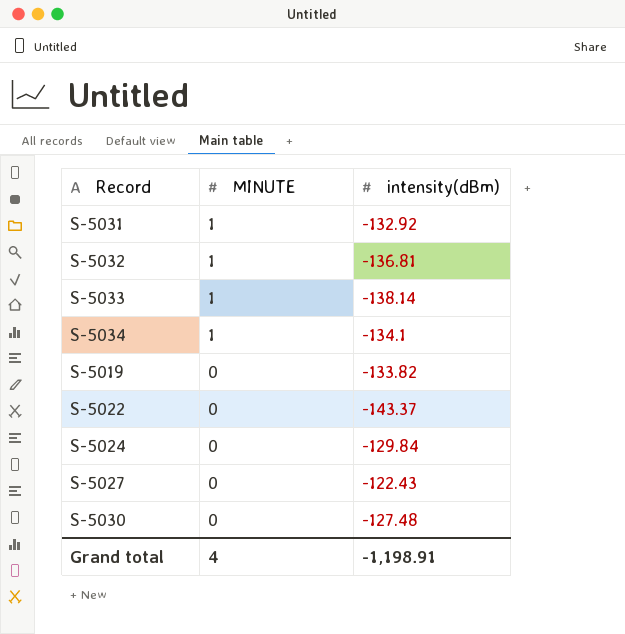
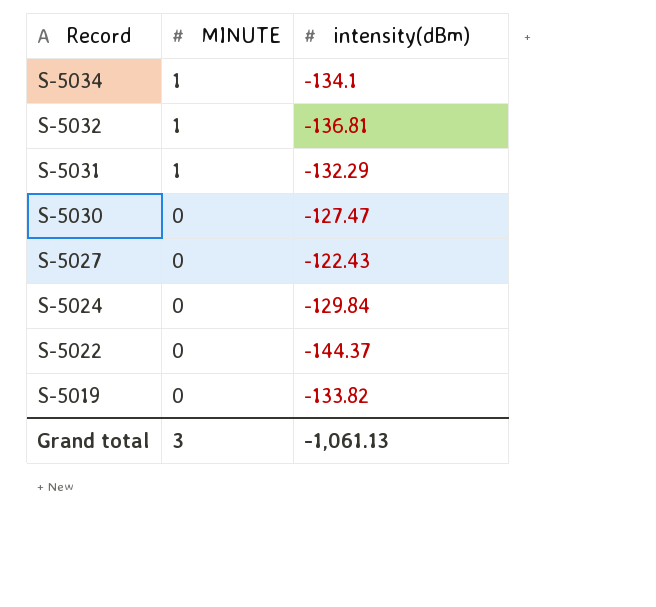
row order: MINUTE descending -> Record descending
row S-5033: 1 | -138.14 -> none
S-5031 | intensity(dBm): -132.92 -> -132.29
S-5030 | intensity(dBm): -127.48 -> -127.47
S-5022 | intensity(dBm): -143.37 -> -144.37
Grand total | MINUTE: 4 -> 3
Grand total | intensity(dBm): -1,198.91 -> -1,061.13

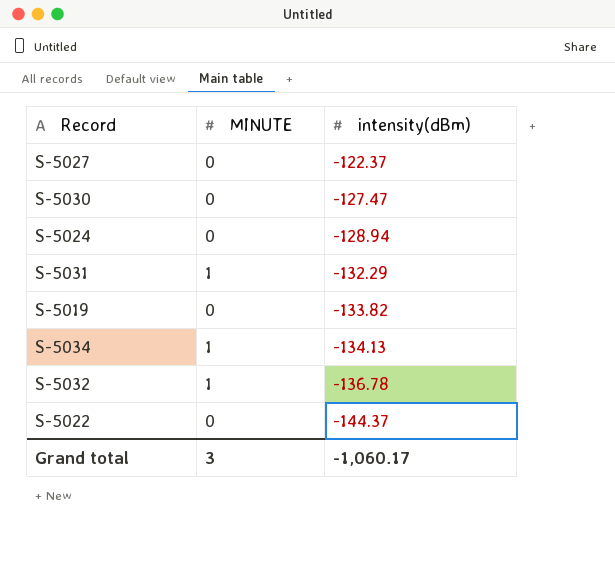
row order: Record descending -> intensity(dBm) descending
S-5027 | intensity(dBm): -122.43 -> -122.37
S-5024 | intensity(dBm): -129.84 -> -128.94
S-5034 | intensity(dBm): -134.1 -> -134.13
S-5032 | intensity(dBm): -136.81 -> -136.78
Grand total | intensity(dBm): -1,061.13 -> -1,060.17

